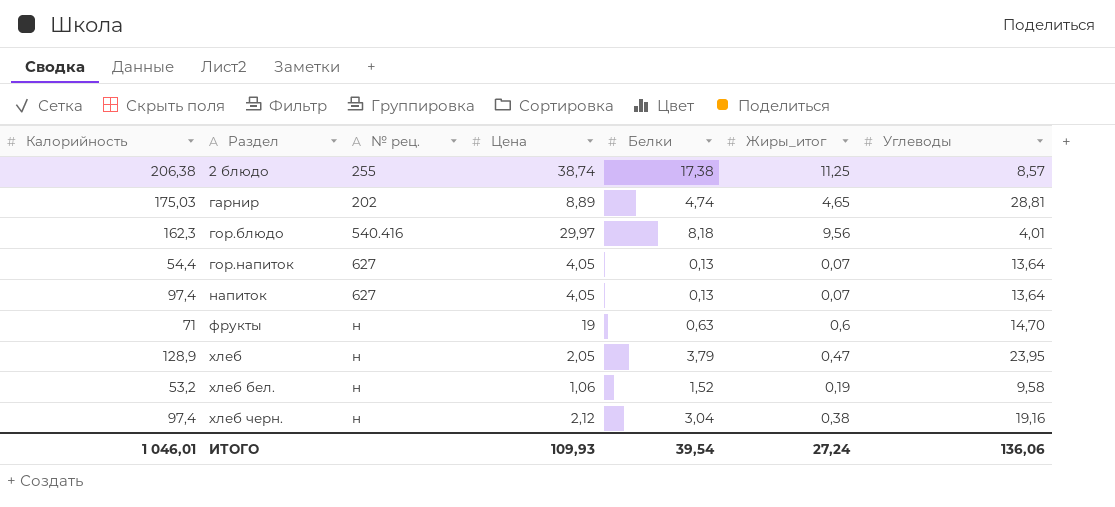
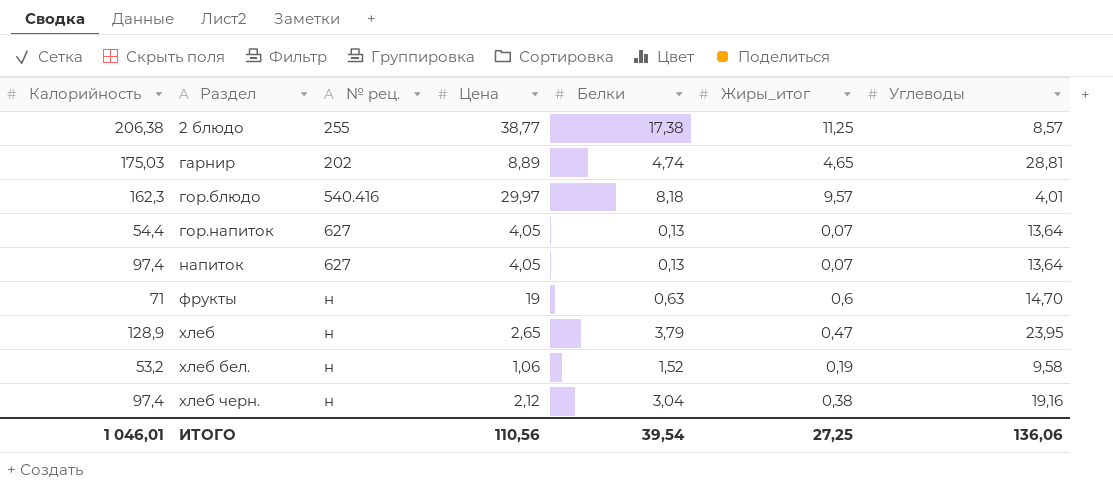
2 блюдо | Цена: 38,74 -> 38,77
гор.блюдо | Жиры_итог: 9,56 -> 9,57
хлеб | Цена: 2,05 -> 2,65
ИТОГО | Цена: 109,93 -> 110,56
ИТОГО | Жиры_итог: 27,24 -> 27,25

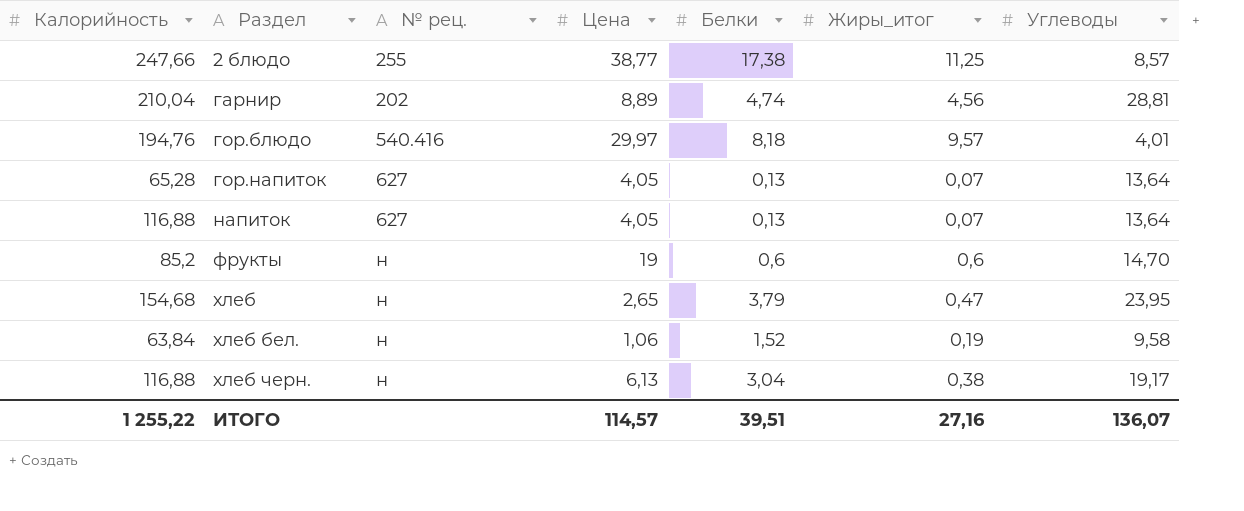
2 блюдо | Калорийность: 206,38 -> 247,66
гарнир | Калорийность: 175,03 -> 210,04
гарнир | Жиры_итог: 4,65 -> 4,56
гор.блюдо | Калорийность: 162,3 -> 194,76
гор.напиток | Калорийность: 54,4 -> 65,28
напиток | Калорийность: 97,4 -> 116,88
фрукты | Калорийность: 71 -> 85,2
фрукты | Белки: 0,63 -> 0,6
хлеб | Калорийность: 128,9 -> 154,68
хлеб бел. | Калорийность: 53,2 -> 63,84
хлеб черн. | Калорийность: 97,4 -> 116,88
хлеб черн. | Цена: 2,12 -> 6,13
хлеб черн. | Углеводы: 19,16 -> 19,17
ИТОГО | Калорийность: 1 046,01 -> 1 255,22
ИТОГО | Цена: 110,56 -> 114,57
ИТОГО | Белки: 39,54 -> 39,51
ИТОГО | Жиры_итог: 27,25 -> 27,16
ИТОГО | Углеводы: 136,06 -> 136,07

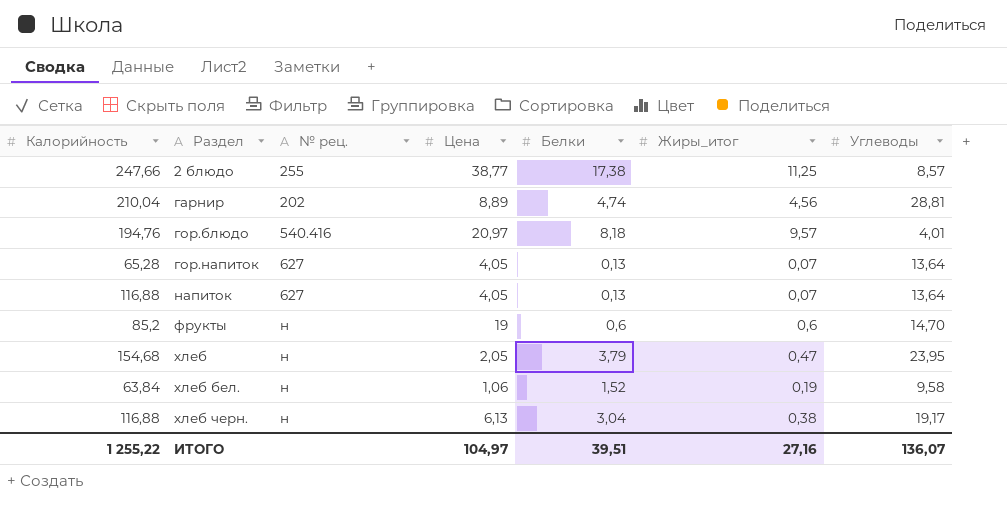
гор.блюдо | Цена: 29,97 -> 20,97
хлеб | Цена: 2,65 -> 2,05
ИТОГО | Цена: 114,57 -> 104,97

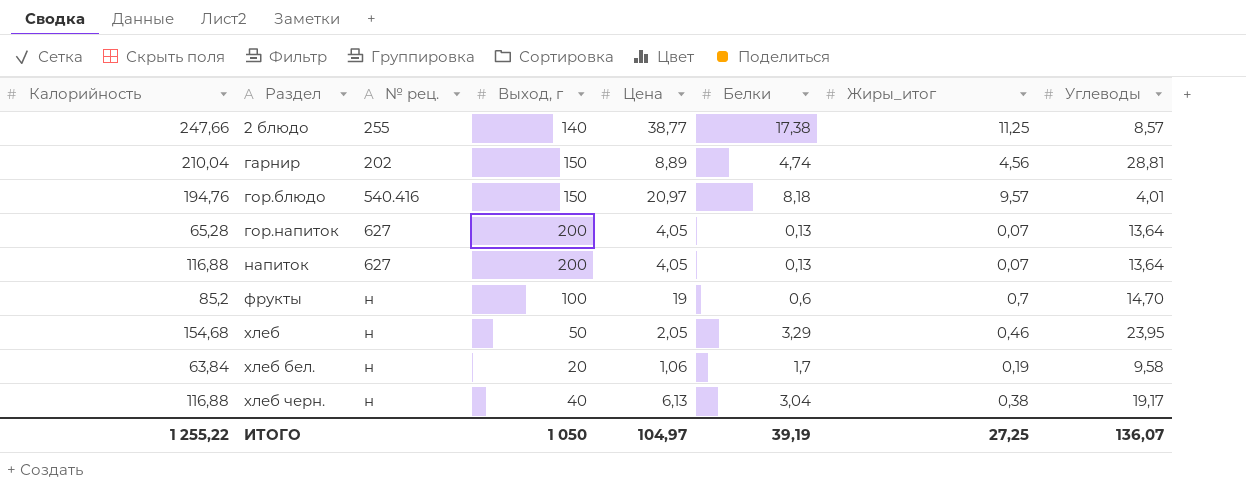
column Выход, г | position: none -> 4
фрукты | Жиры_итог: 0,6 -> 0,7
хлеб | Белки: 3,79 -> 3,29
хлеб | Жиры_итог: 0,47 -> 0,46
хлеб бел. | Белки: 1,52 -> 1,7
ИТОГО | Белки: 39,51 -> 39,19
ИТОГО | Жиры_итог: 27,16 -> 27,25

